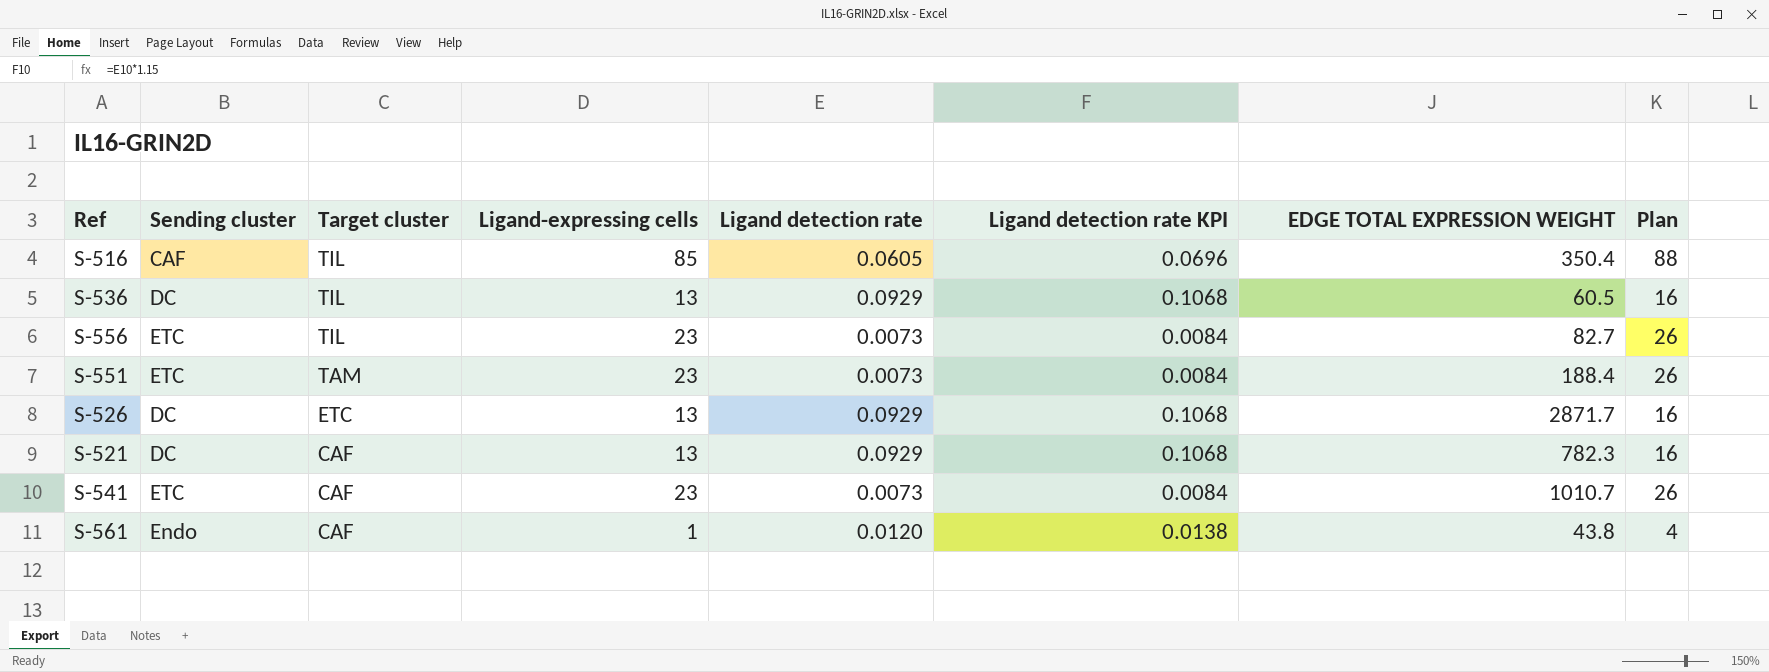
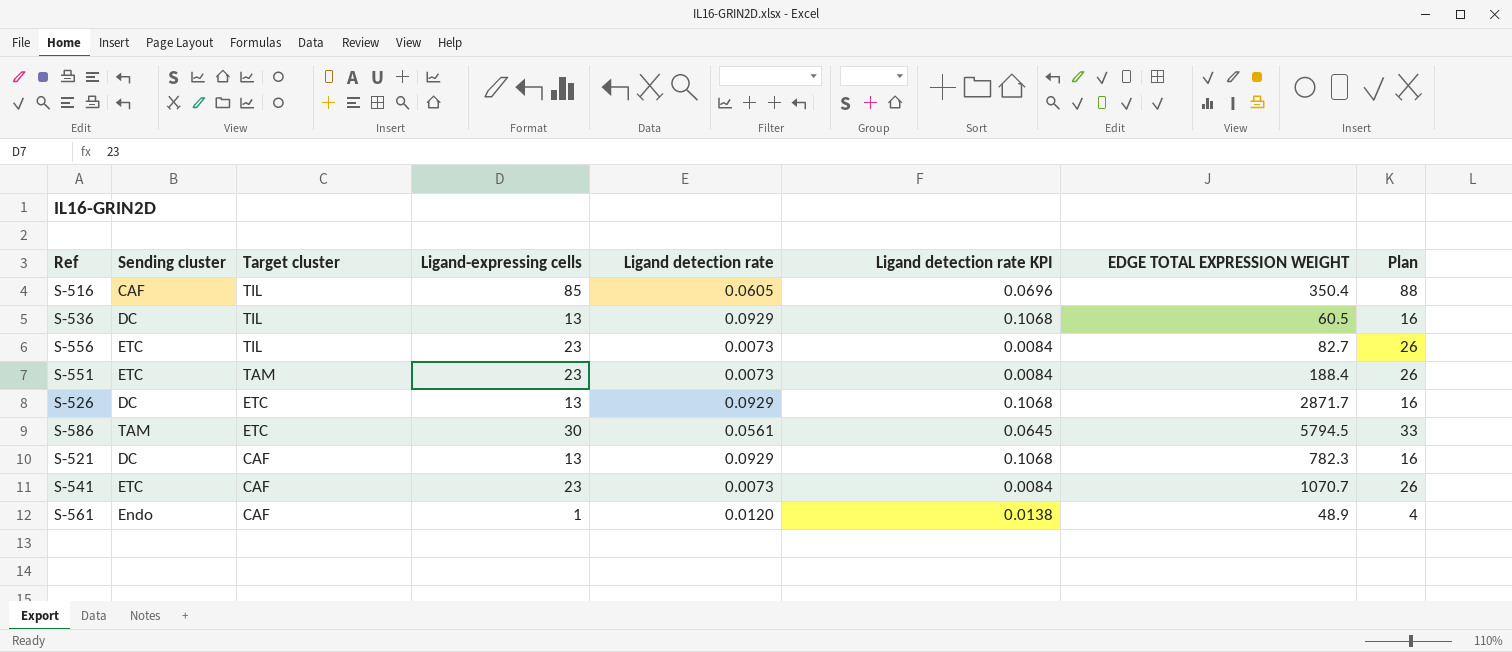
row S-586: none -> TAM | ETC | 30 | 0.0561 | 0.0645 | 5794.5 | 33
S-541 | EDGE TOTAL EXPRESSION WEIGHT: 1010.7 -> 1070.7
S-561 | EDGE TOTAL EXPRESSION WEIGHT: 43.8 -> 48.9

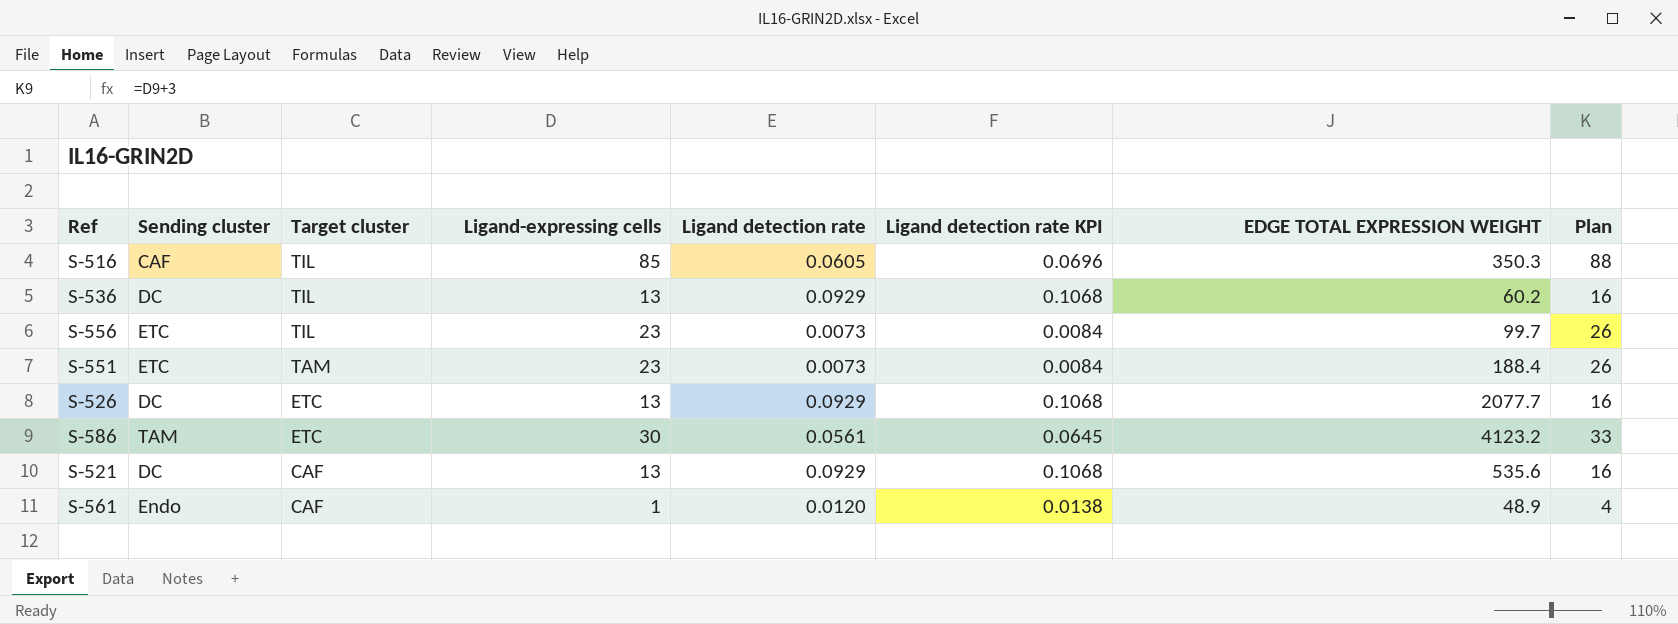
row S-541: ETC | CAF | 23 | 0.0073 | 0.0084 | 1070.7 | 26 -> none
S-516 | EDGE TOTAL EXPRESSION WEIGHT: 350.4 -> 350.3
S-536 | EDGE TOTAL EXPRESSION WEIGHT: 60.5 -> 60.2
S-556 | EDGE TOTAL EXPRESSION WEIGHT: 82.7 -> 99.7
S-526 | EDGE TOTAL EXPRESSION WEIGHT: 2871.7 -> 2077.7
S-586 | EDGE TOTAL EXPRESSION WEIGHT: 5794.5 -> 4123.2
S-521 | EDGE TOTAL EXPRESSION WEIGHT: 782.3 -> 535.6

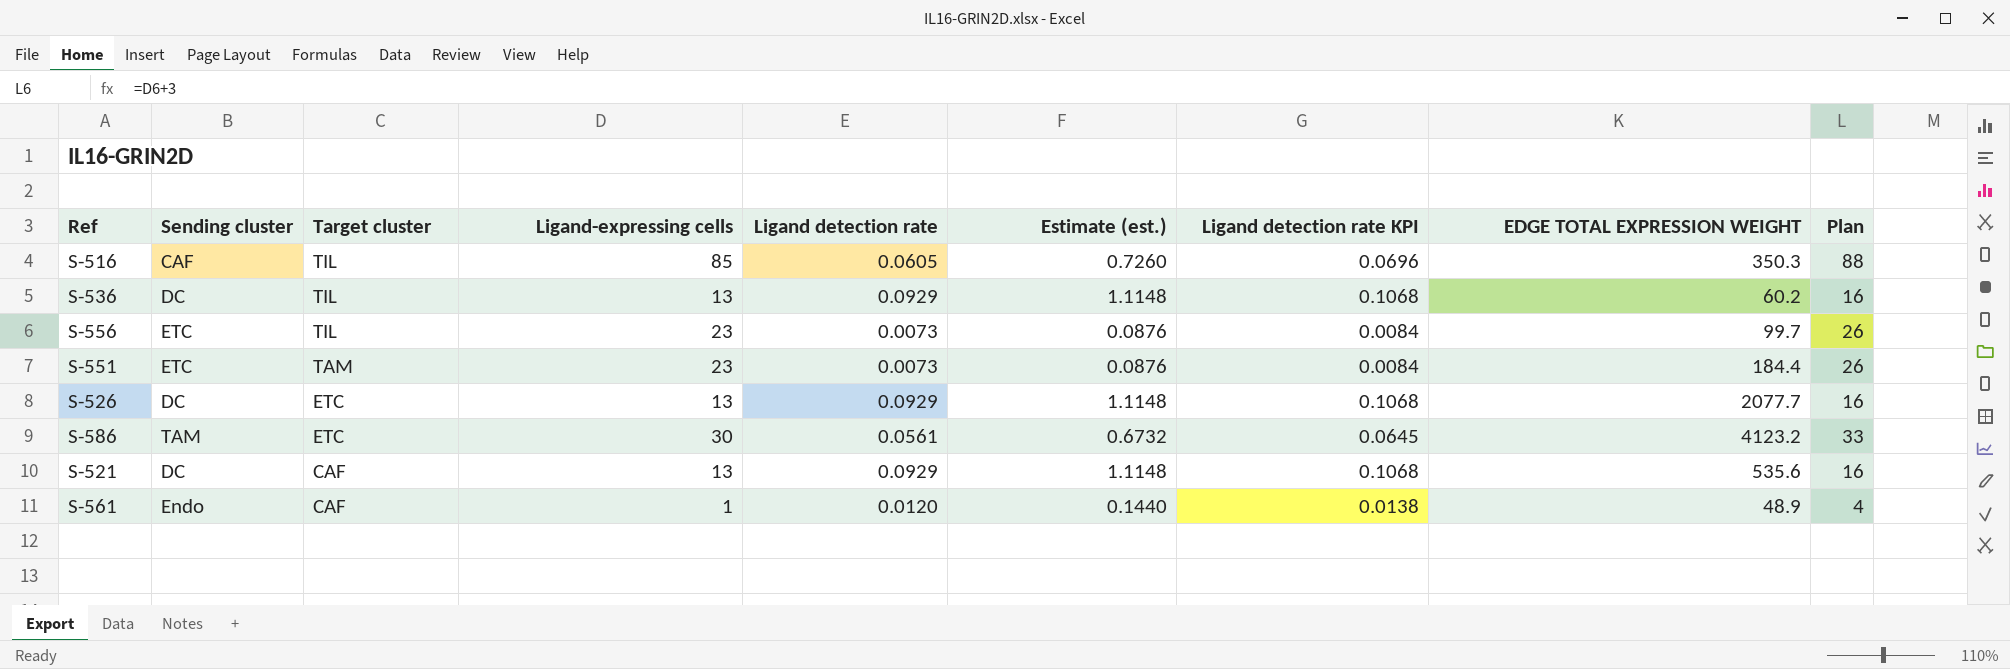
column Estimate (est.) | formula: none -> [Ligand detection rate] * 12
S-551 | EDGE TOTAL EXPRESSION WEIGHT: 188.4 -> 184.4

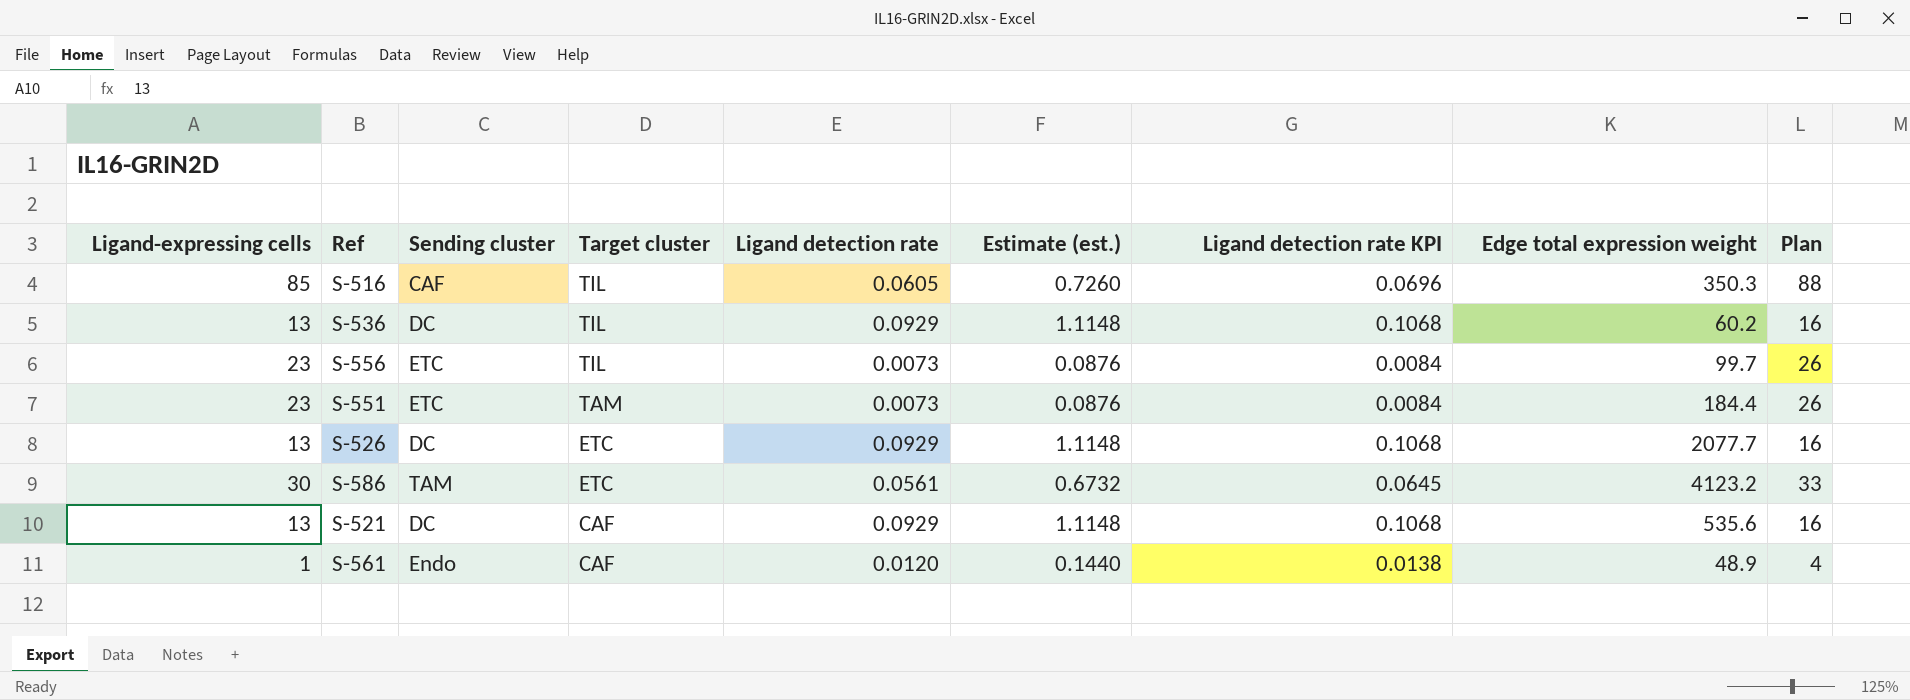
column Ligand-expressing cells | position: 4 -> 1
column name: EDGE TOTAL EXPRESSION WEIGHT -> Edge total expression weight

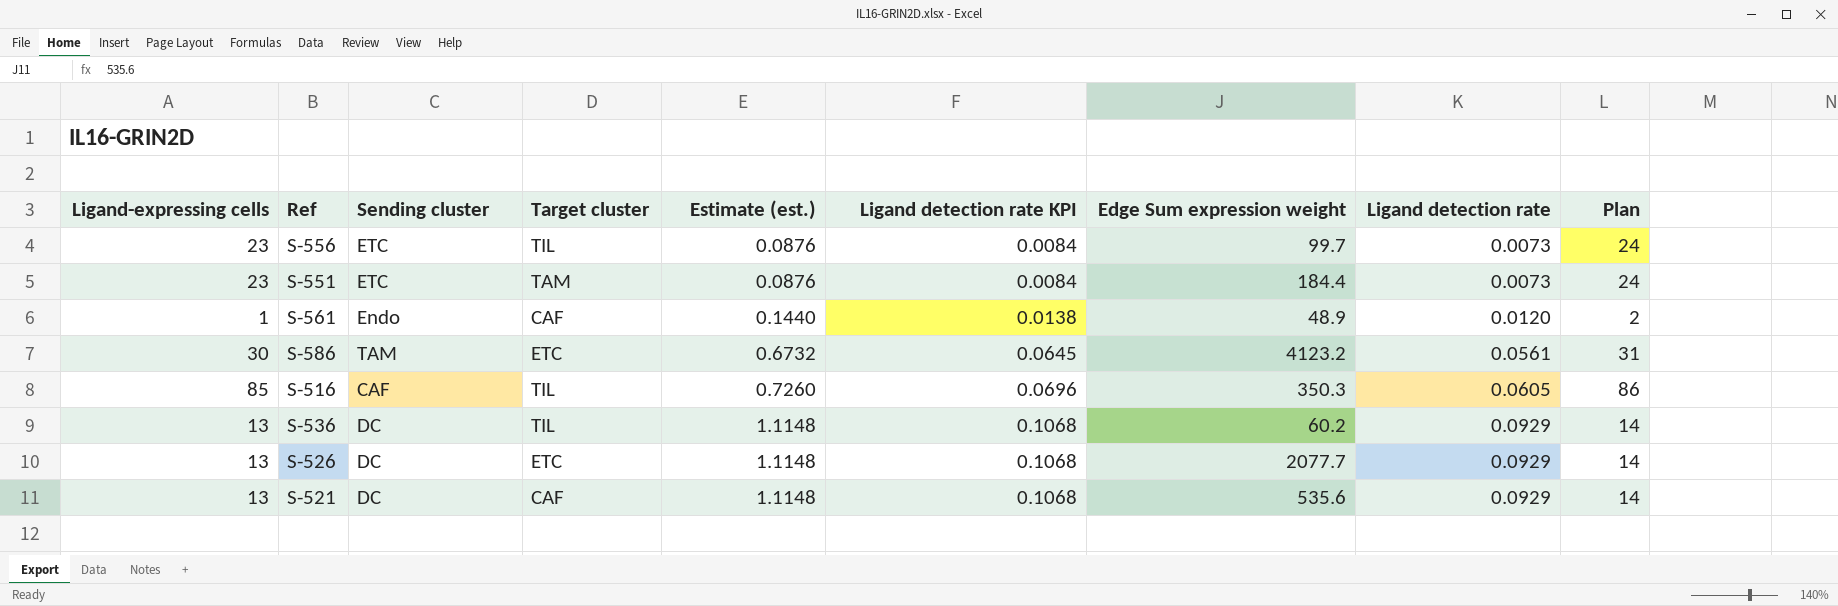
row order: Target cluster descending -> Estimate (est.) ascending
column name: Edge total expression weight -> Edge Sum expression weight
column Ligand detection rate | position: 5 -> 8
column Plan | formula: [Ligand-expressing cells] + 3 -> [Ligand-expressing cells] + 1

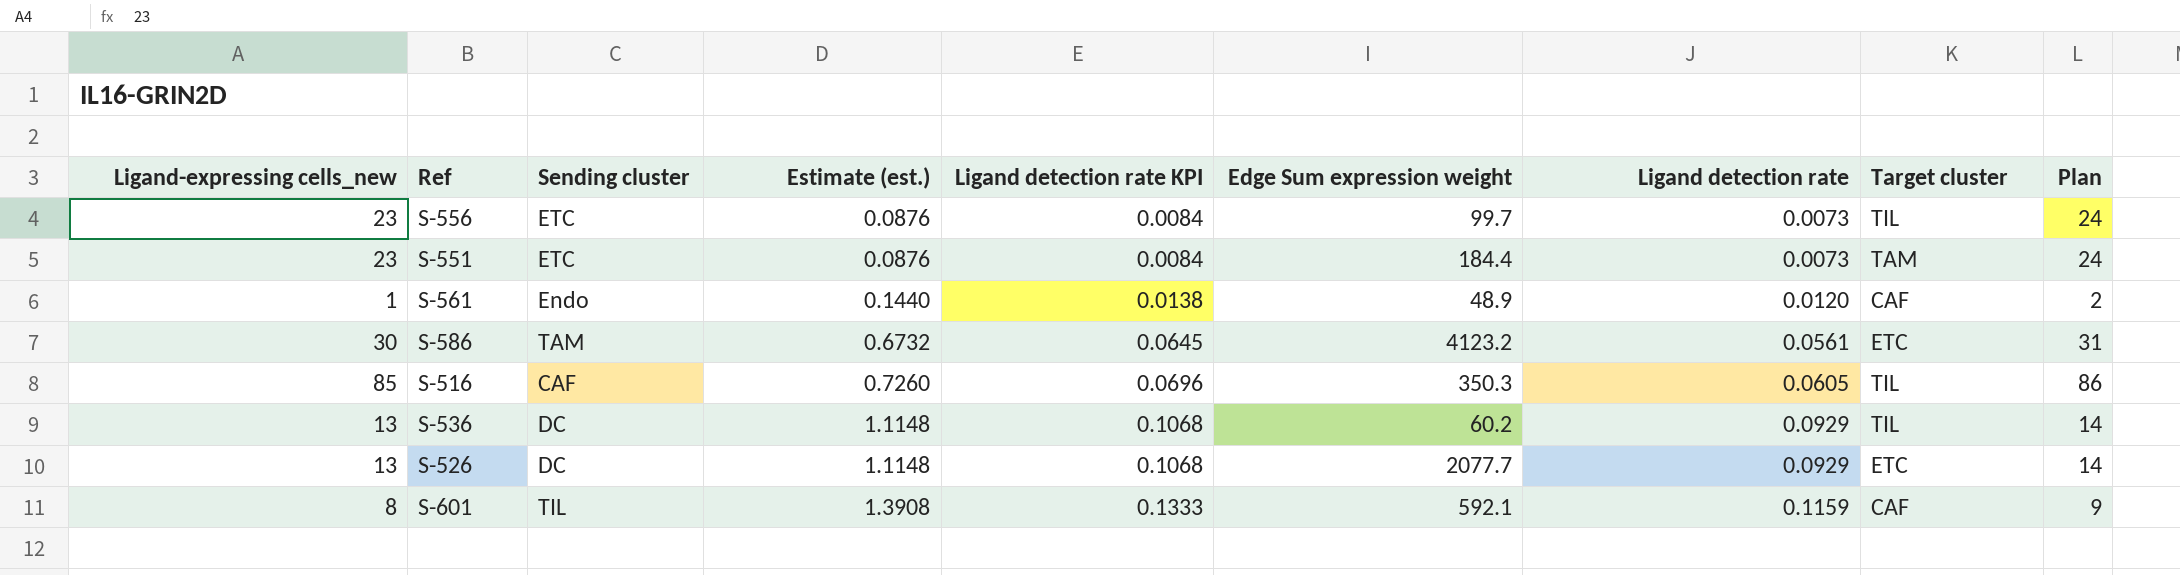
column name: Ligand-expressing cells -> Ligand-expressing cells_new
column Target cluster | position: 4 -> 8
row S-521: 13 | DC | CAF | 1.1148 | 0.1068 | 535.6 | 0.0929 | 14 -> none
row S-601: none -> 8 | TIL | 1.3908 | 0.1333 | 592.1 | 0.1159 | CAF | 9

